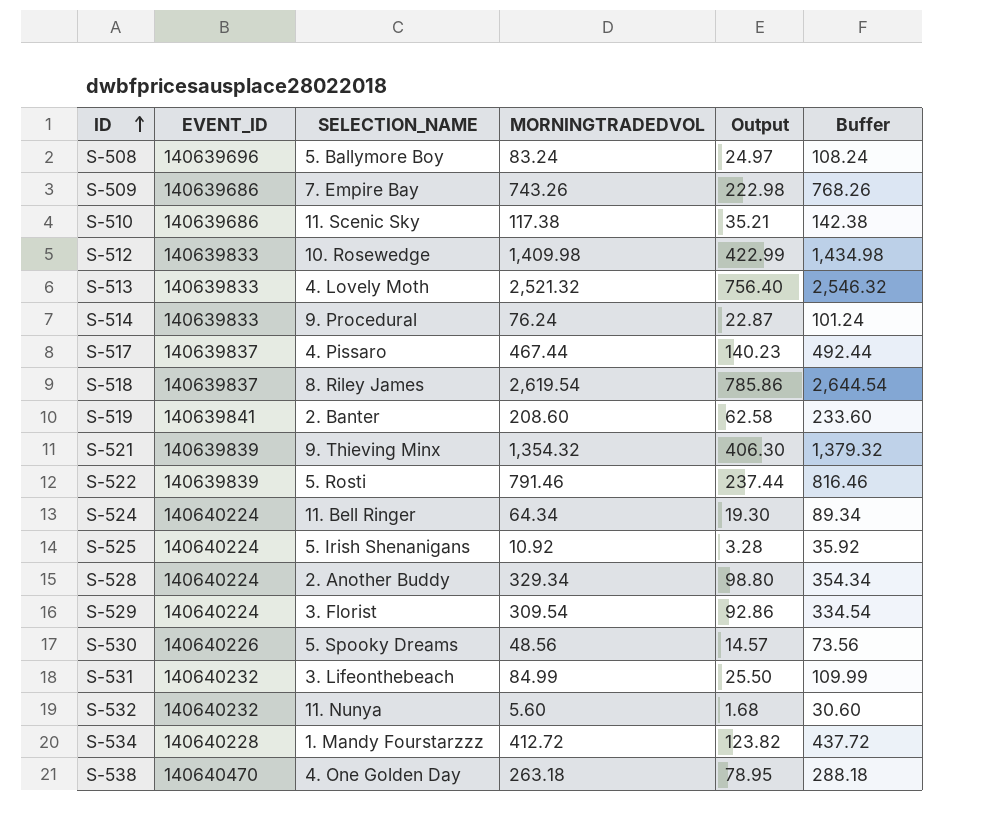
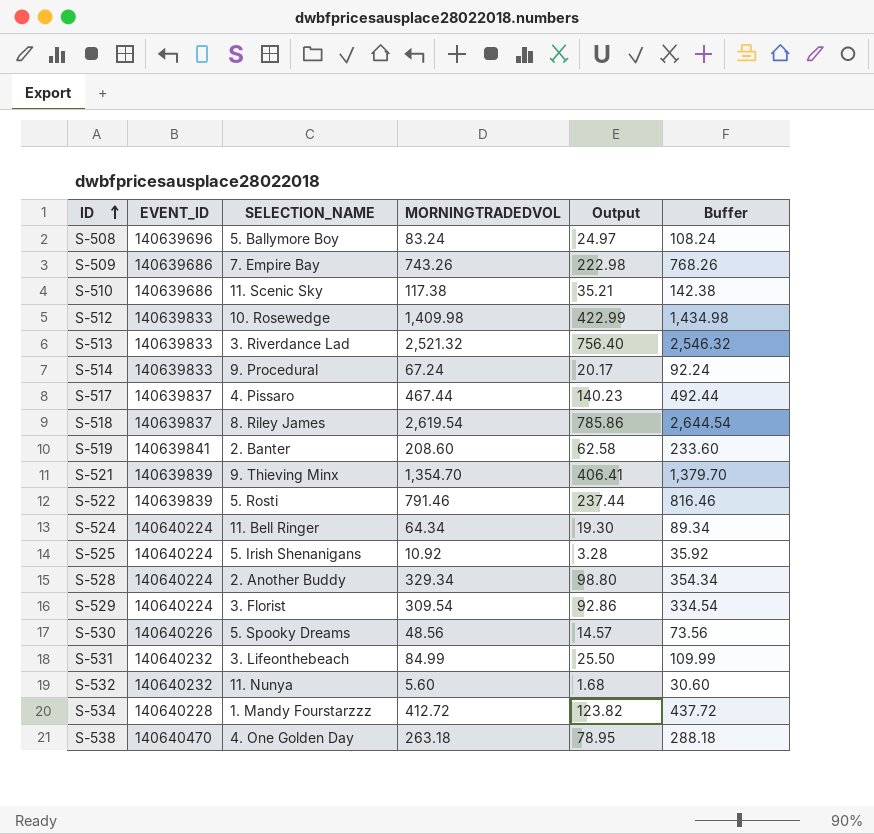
S-513 | SELECTION_NAME: 4. Lovely Moth -> 3. Riverdance Lad
S-514 | MORNINGTRADEDVOL: 76.24 -> 67.24
S-514 | Output: 22.87 -> 20.17
S-514 | Buffer: 101.24 -> 92.24
S-521 | MORNINGTRADEDVOL: 1,354.32 -> 1,354.70
S-521 | Output: 406.30 -> 406.41
S-521 | Buffer: 1,379.32 -> 1,379.70

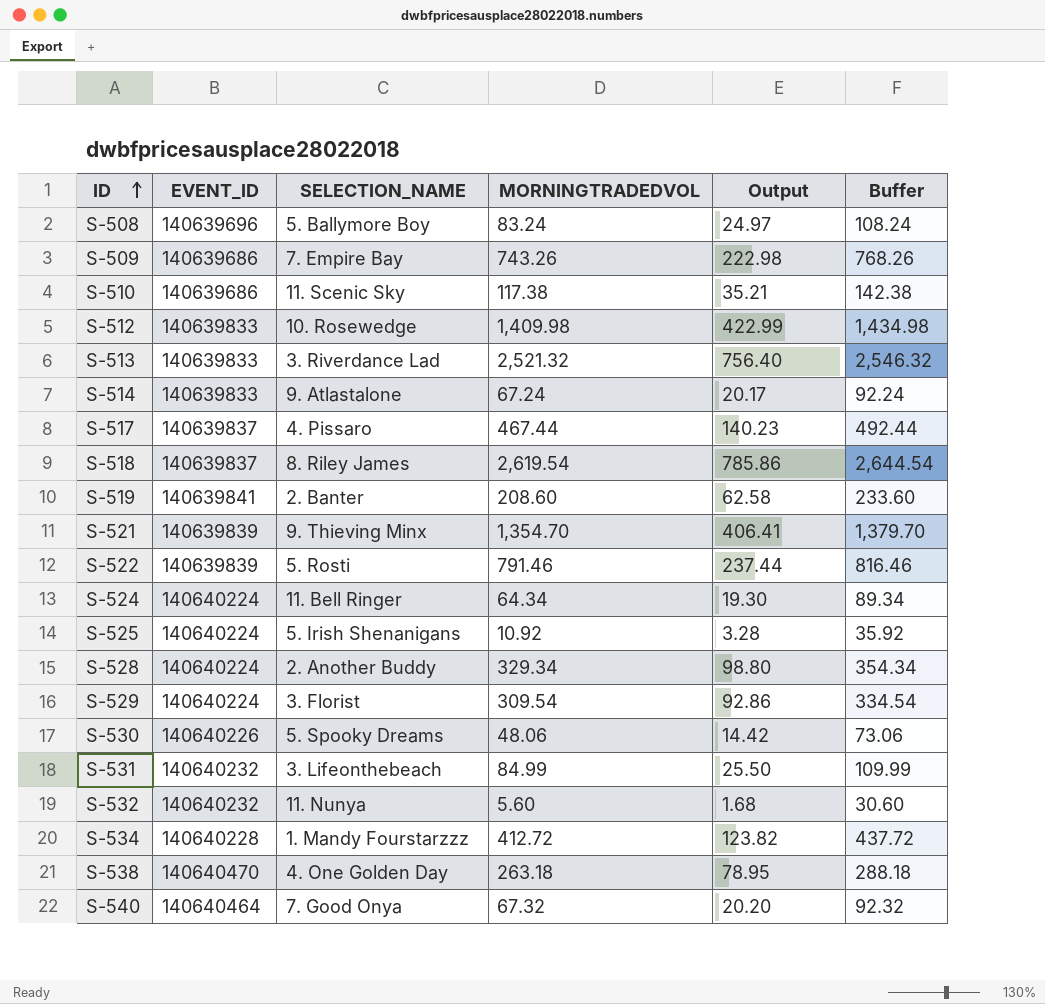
S-514 | SELECTION_NAME: 9. Procedural -> 9. Atlastalone
S-530 | MORNINGTRADEDVOL: 48.56 -> 48.06
S-530 | Output: 14.57 -> 14.42
S-530 | Buffer: 73.56 -> 73.06
row S-540: none -> 140640464 | 7. Good Onya | 67.32 | 20.20 | 92.32

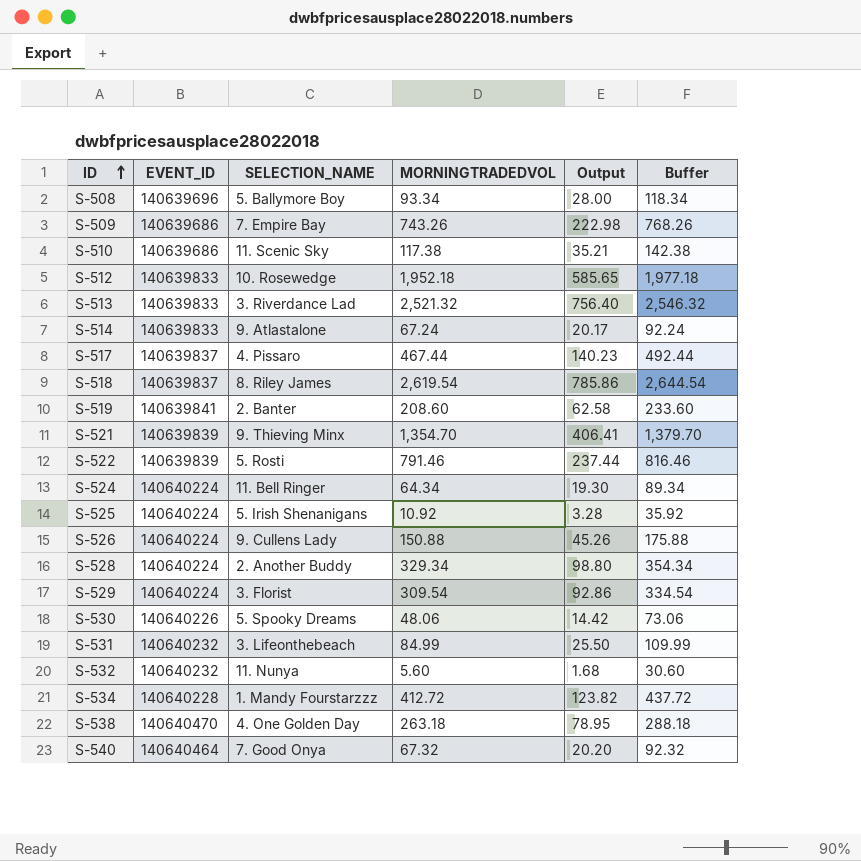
S-508 | MORNINGTRADEDVOL: 83.24 -> 93.34
S-508 | Output: 24.97 -> 28.00
S-508 | Buffer: 108.24 -> 118.34
S-512 | MORNINGTRADEDVOL: 1,409.98 -> 1,952.18
S-512 | Output: 422.99 -> 585.65
S-512 | Buffer: 1,434.98 -> 1,977.18
row S-526: none -> 140640224 | 9. Cullens Lady | 150.88 | 45.26 | 175.88

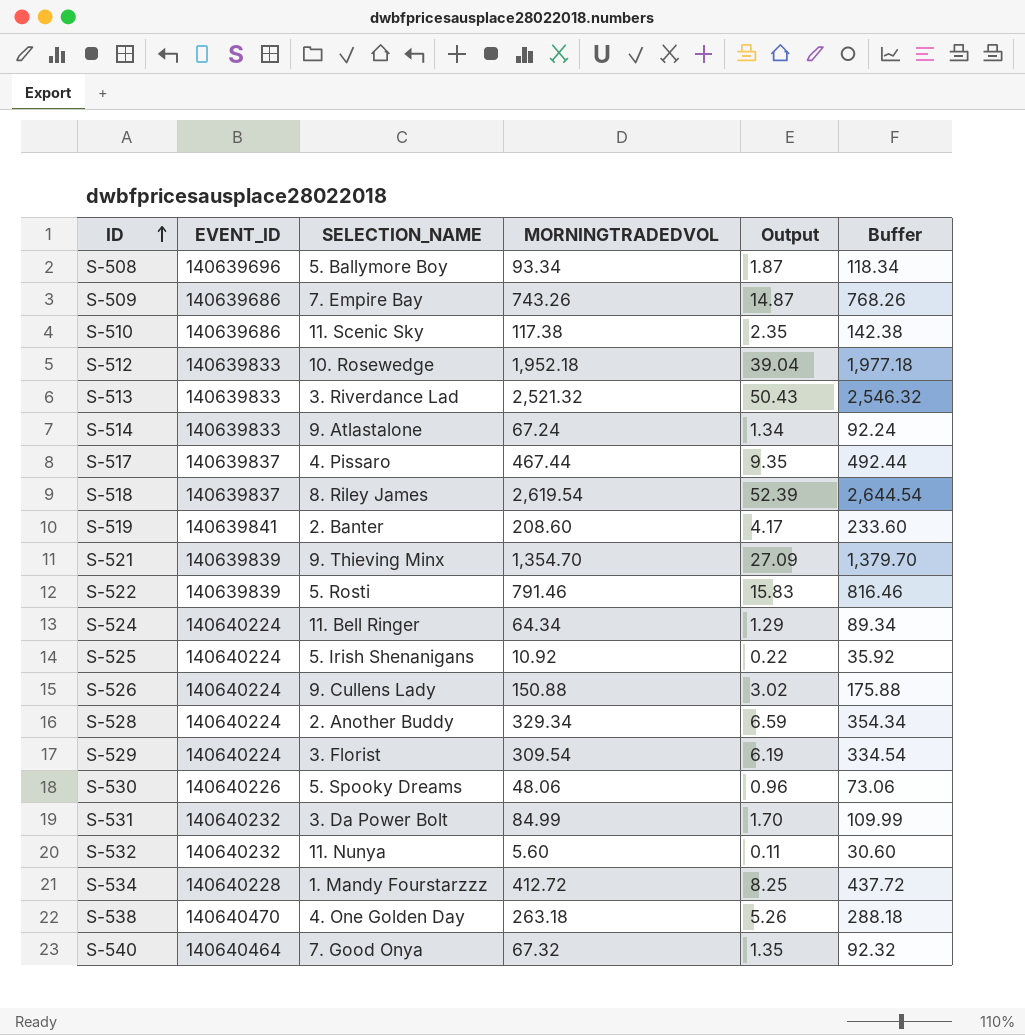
column Output | formula: [MORNINGTRADEDVOL] * 0.3 -> [MORNINGTRADEDVOL] * 0.02
S-531 | SELECTION_NAME: 3. Lifeonthebeach -> 3. Da Power Bolt

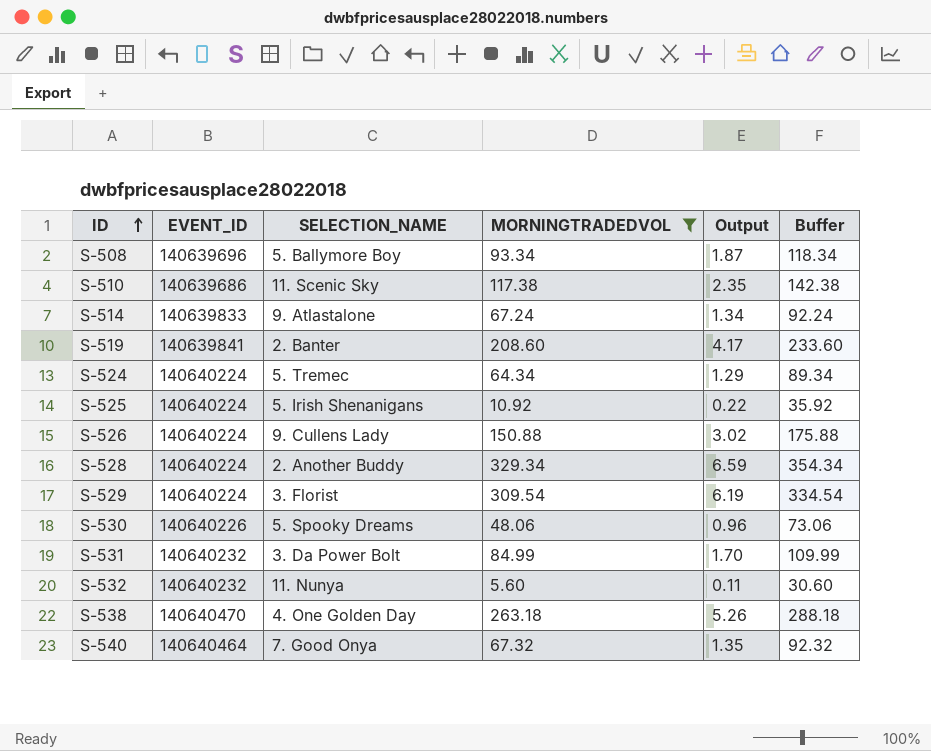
filter: none -> MORNINGTRADEDVOL <= 329.34
S-524 | SELECTION_NAME: 11. Bell Ringer -> 5. Tremec

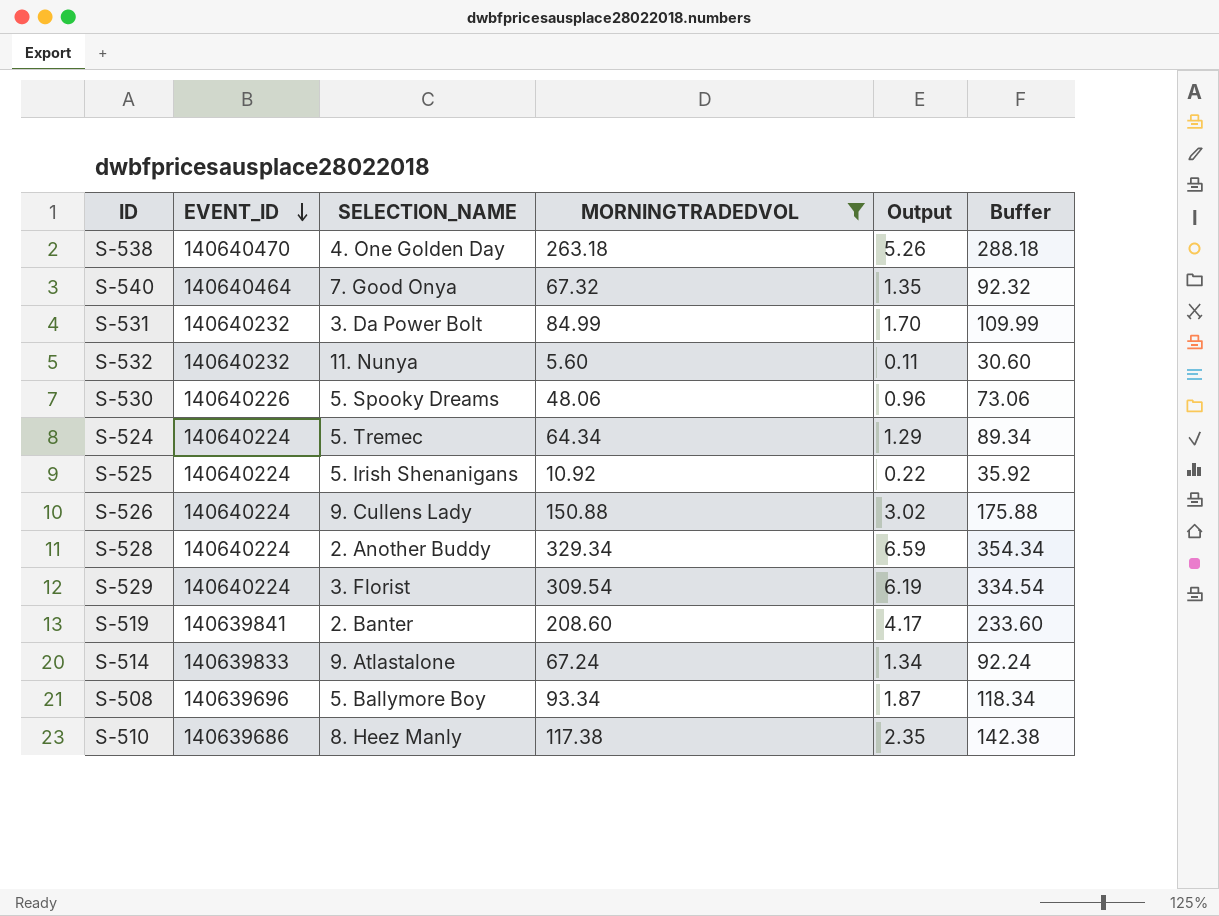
row order: ID ascending -> EVENT_ID descending
S-510 | SELECTION_NAME: 11. Scenic Sky -> 8. Heez Manly

